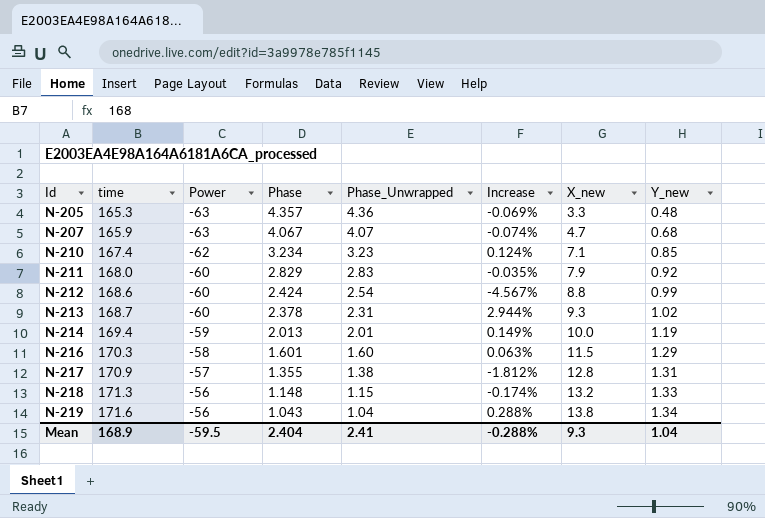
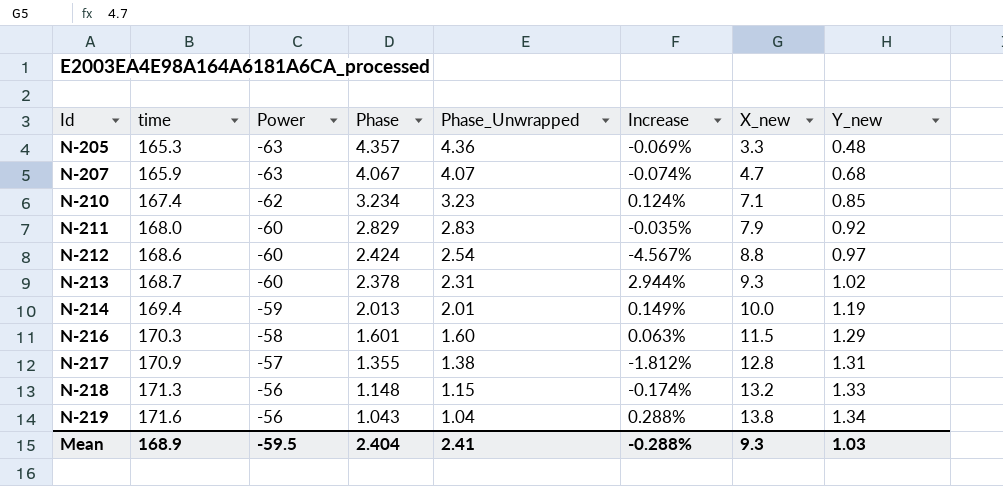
N-212 | Y_new: 0.99 -> 0.97
Mean | Y_new: 1.04 -> 1.03

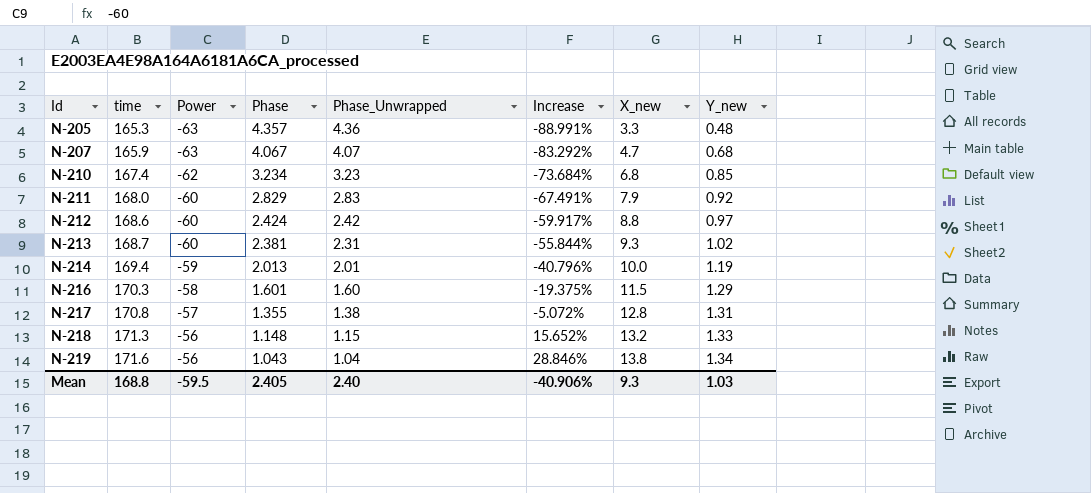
column Increase | formula: ([Phase] - [Phase_Unwrapped]) / [Phase_Unwrapped] -> ([Y_new] - [Phase_Unwrapped]) / [Phase_Unwrapped]
N-210 | X_new: 7.1 -> 6.8
N-212 | Phase_Unwrapped: 2.54 -> 2.42
N-213 | Phase: 2.378 -> 2.381
N-217 | time: 170.9 -> 170.8
Mean | time: 168.9 -> 168.8
Mean | Phase: 2.404 -> 2.405
Mean | Phase_Unwrapped: 2.41 -> 2.40
Mean | Increase: -0.288% -> -40.906%

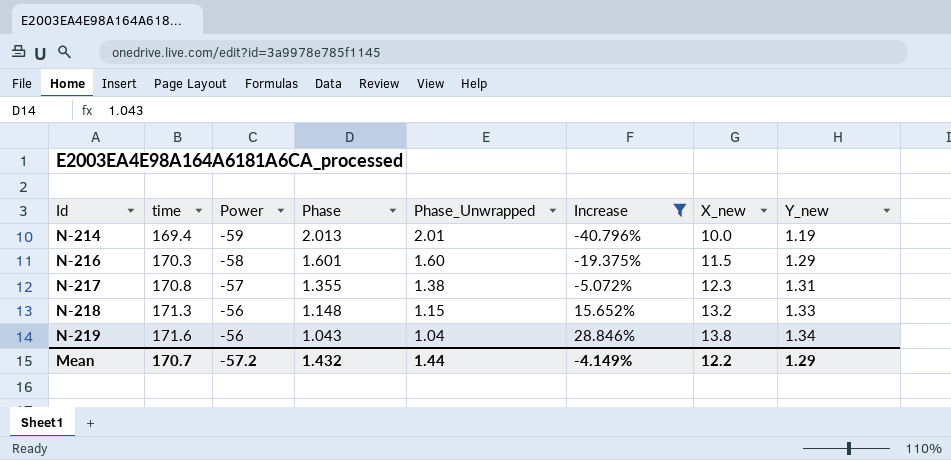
filter: none -> Increase >= -40.796%
N-217 | X_new: 12.8 -> 12.3
Mean | time: 168.8 -> 170.7
Mean | Power: -59.5 -> -57.2
Mean | Phase: 2.405 -> 1.432
Mean | Phase_Unwrapped: 2.40 -> 1.44
Mean | Increase: -40.906% -> -4.149%
Mean | X_new: 9.3 -> 12.2
Mean | Y_new: 1.03 -> 1.29

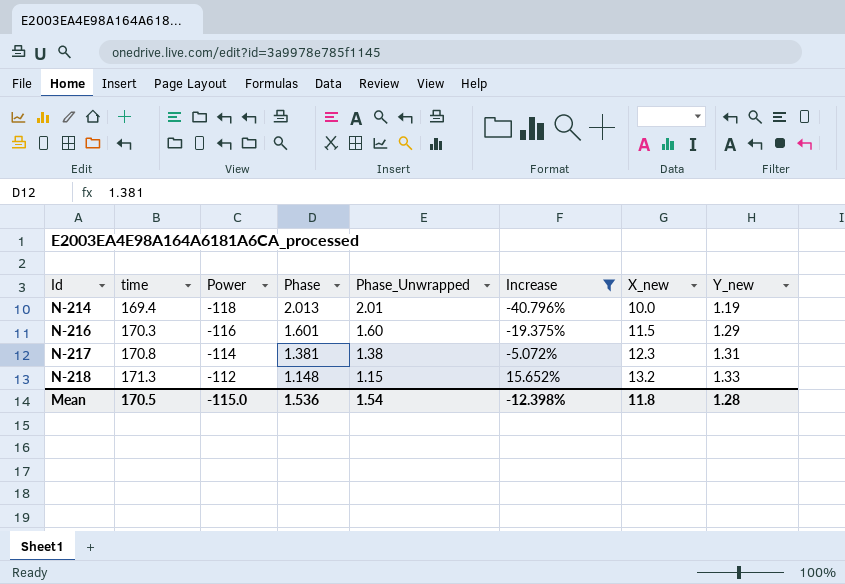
row N-219: 171.6 | -56 | 1.043 | 1.04 | 28.846% | 13.8 | 1.34 -> none
N-214 | Power: -59 -> -118
N-216 | Power: -58 -> -116
N-217 | Power: -57 -> -114
N-217 | Phase: 1.355 -> 1.381
N-218 | Power: -56 -> -112
Mean | time: 170.7 -> 170.5
Mean | Power: -57.2 -> -115.0
Mean | Phase: 1.432 -> 1.536
Mean | Phase_Unwrapped: 1.44 -> 1.54
Mean | Increase: -4.149% -> -12.398%
Mean | X_new: 12.2 -> 11.8
Mean | Y_new: 1.29 -> 1.28

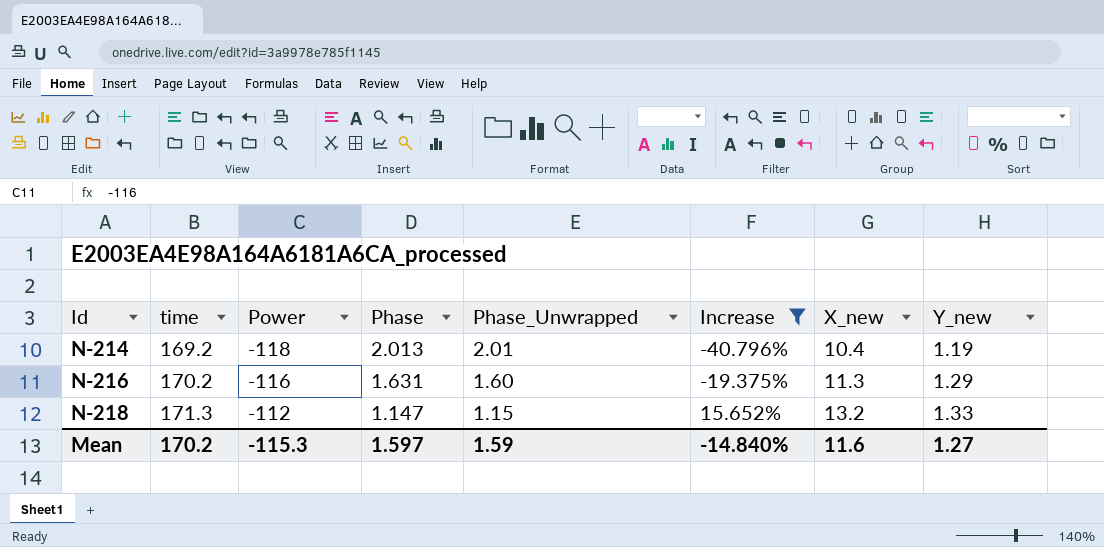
row N-217: 170.8 | -114 | 1.381 | 1.38 | -5.072% | 12.3 | 1.31 -> none
N-214 | time: 169.4 -> 169.2
N-214 | X_new: 10.0 -> 10.4
N-216 | time: 170.3 -> 170.2
N-216 | Phase: 1.601 -> 1.631
N-216 | X_new: 11.5 -> 11.3
N-218 | Phase: 1.148 -> 1.147
Mean | time: 170.5 -> 170.2
Mean | Power: -115.0 -> -115.3
Mean | Phase: 1.536 -> 1.597
Mean | Phase_Unwrapped: 1.54 -> 1.59
Mean | Increase: -12.398% -> -14.840%
Mean | X_new: 11.8 -> 11.6
Mean | Y_new: 1.28 -> 1.27

